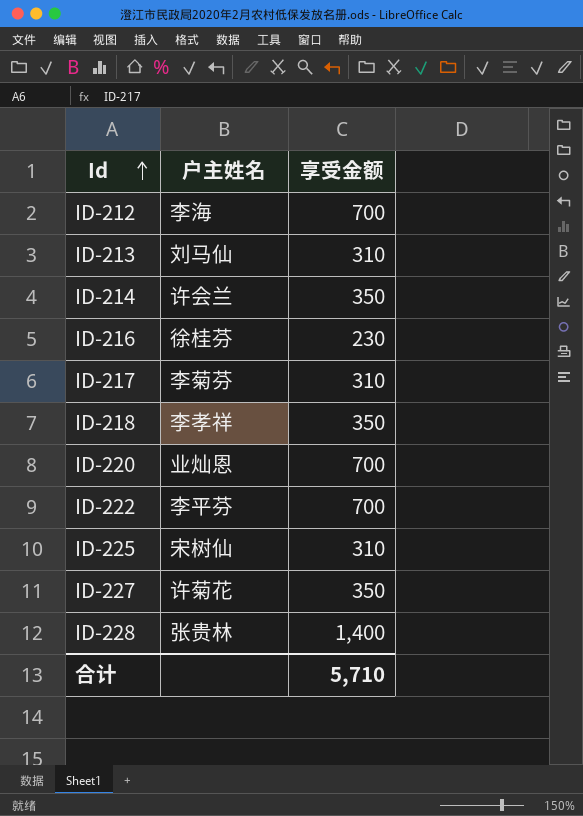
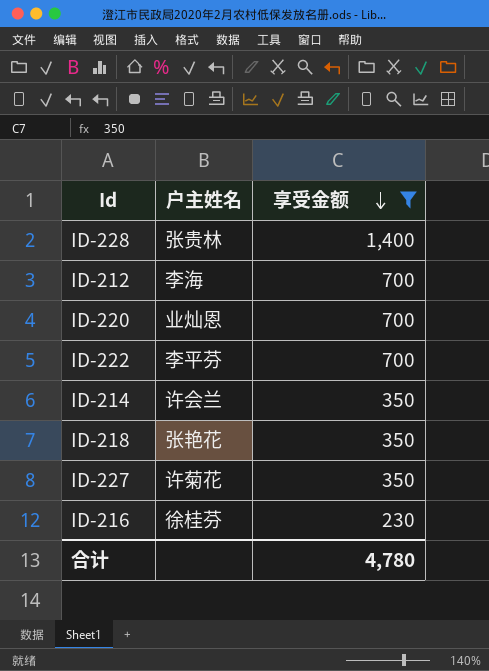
filter: none -> 享受金额 != 310
row order: Id ascending -> 享受金额 descending
ID-218 | 户主姓名: 李孝祥 -> 张艳花
合计 | 享受金额: 5,710 -> 4,780

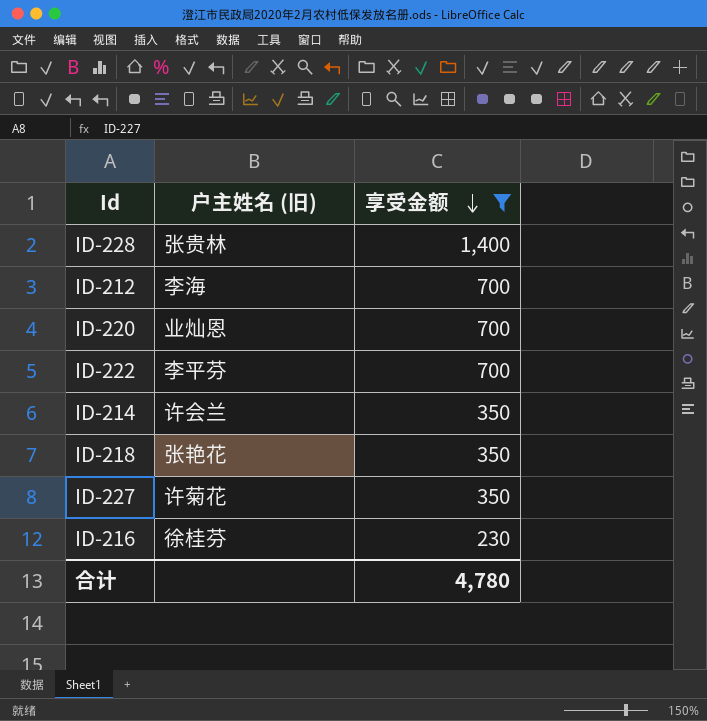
column name: 户主姓名 -> 户主姓名 (旧)

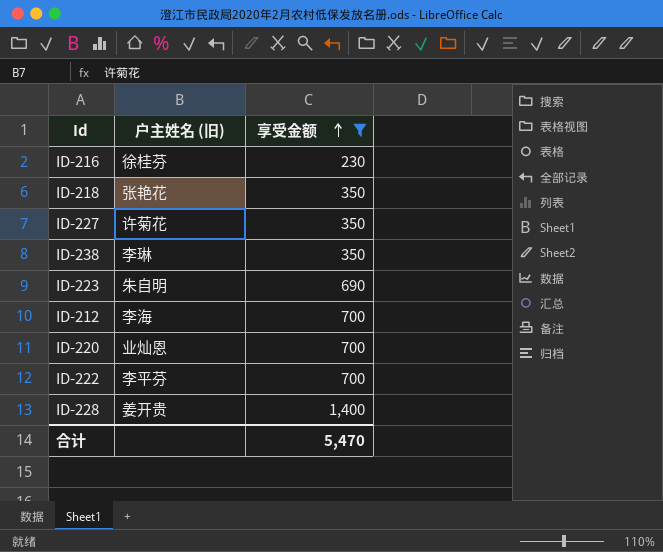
row order: 享受金额 descending -> 享受金额 ascending
row ID-214: 许会兰 | 350 -> none
row ID-238: none -> 李琳 | 350
row ID-223: none -> 朱自明 | 690
ID-228 | 户主姓名 (旧): 张贵林 -> 姜开贵
合计 | 享受金额: 4,780 -> 5,470

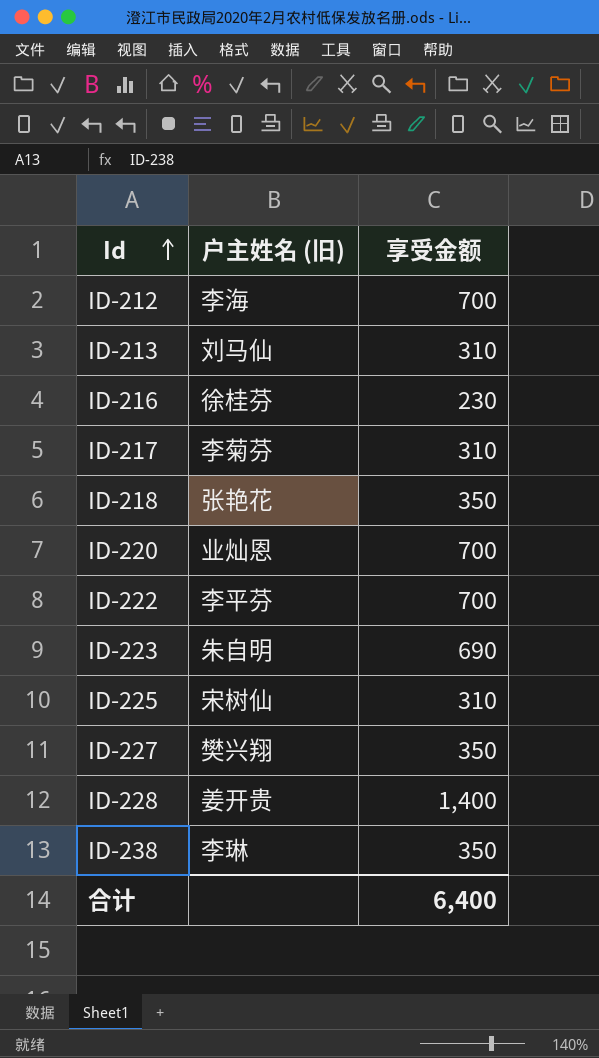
filter: 享受金额 != 310 -> none
row order: 享受金额 ascending -> Id ascending
ID-227 | 户主姓名 (旧): 许菊花 -> 樊兴翔
合计 | 享受金额: 5,470 -> 6,400

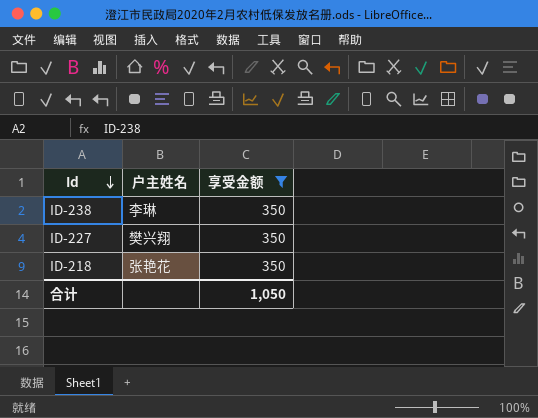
filter: none -> 享受金额 = 350
row order: Id ascending -> Id descending
column name: 户主姓名 (旧) -> 户主姓名
合计 | 享受金额: 6,400 -> 1,050

